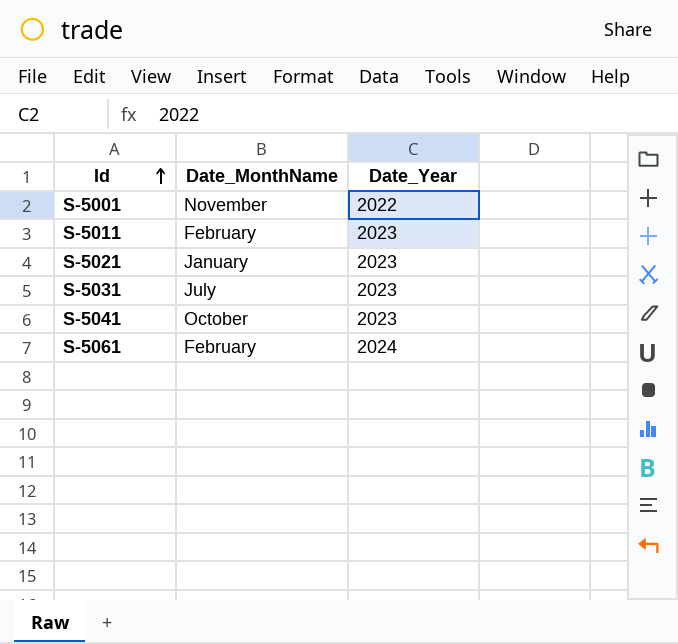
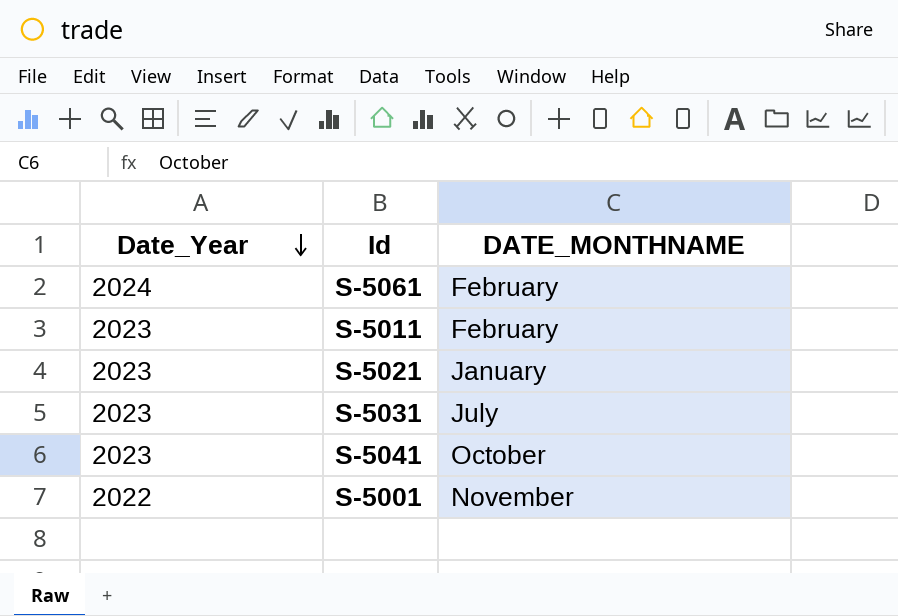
row order: Id ascending -> Date_Year descending
column Date_Year | position: 3 -> 1
column name: Date_MonthName -> DATE_MONTHNAME

